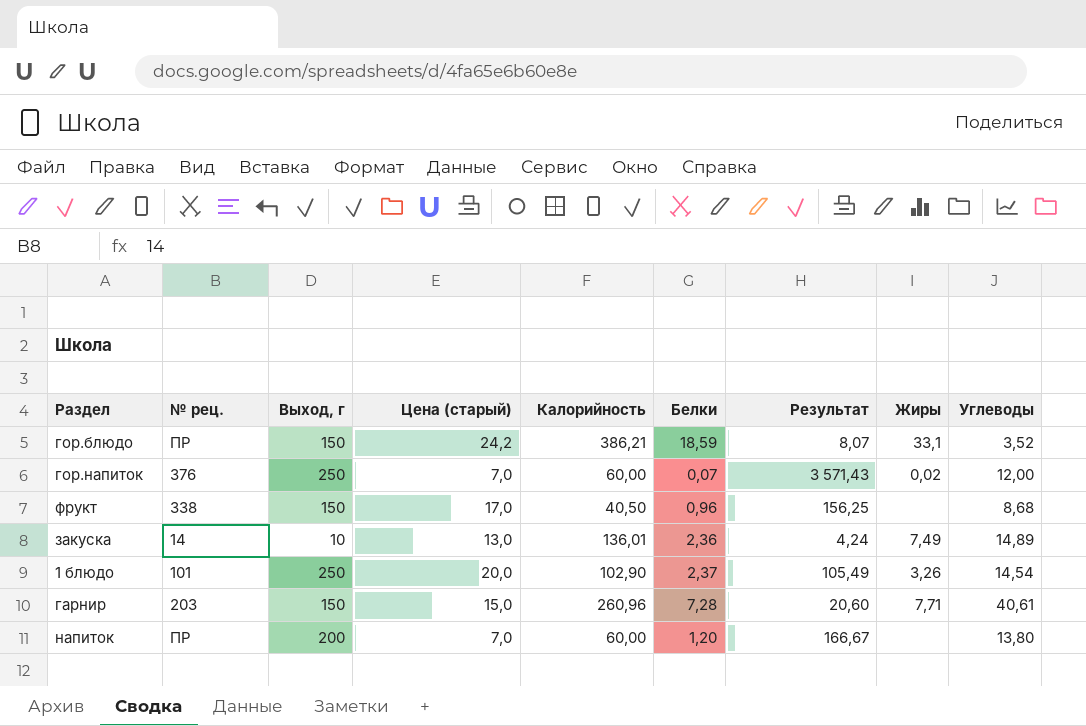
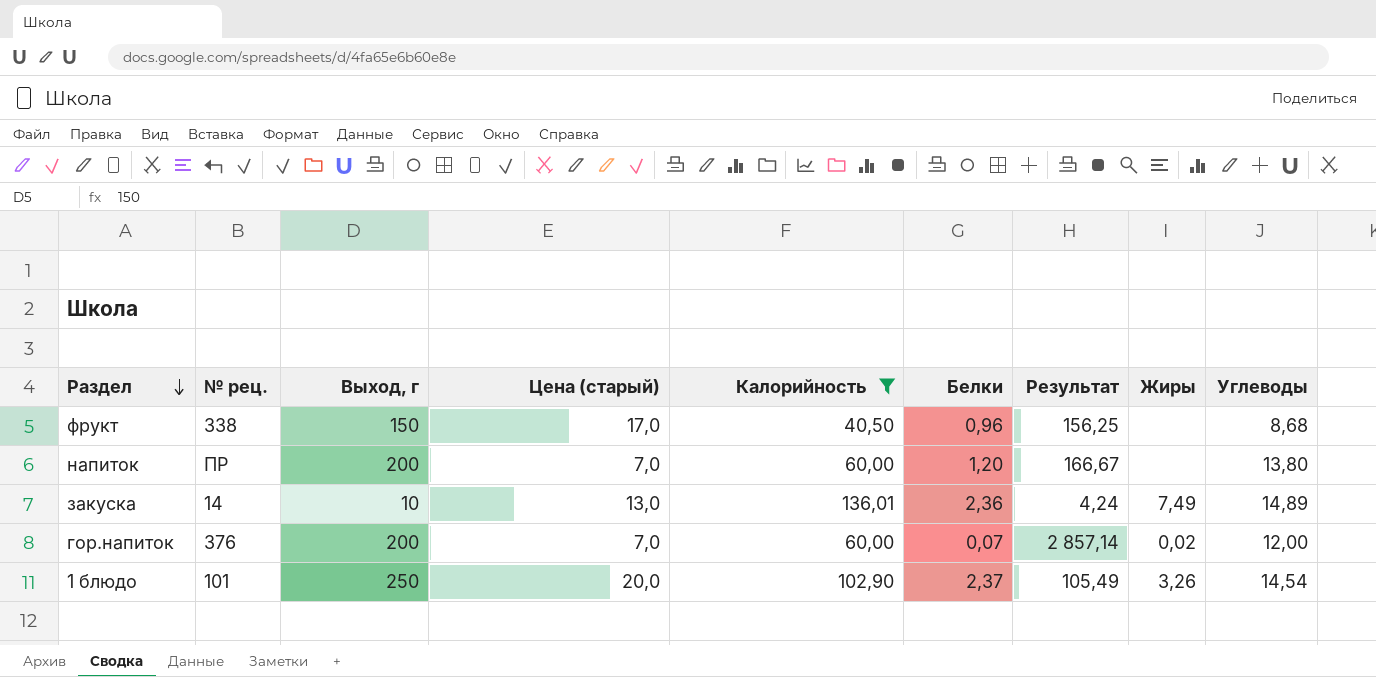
filter: none -> Калорийность <= 136,01
row order: none -> Раздел descending
гор.напиток | Выход, г: 250 -> 200
гор.напиток | Результат: 3 571,43 -> 2 857,14

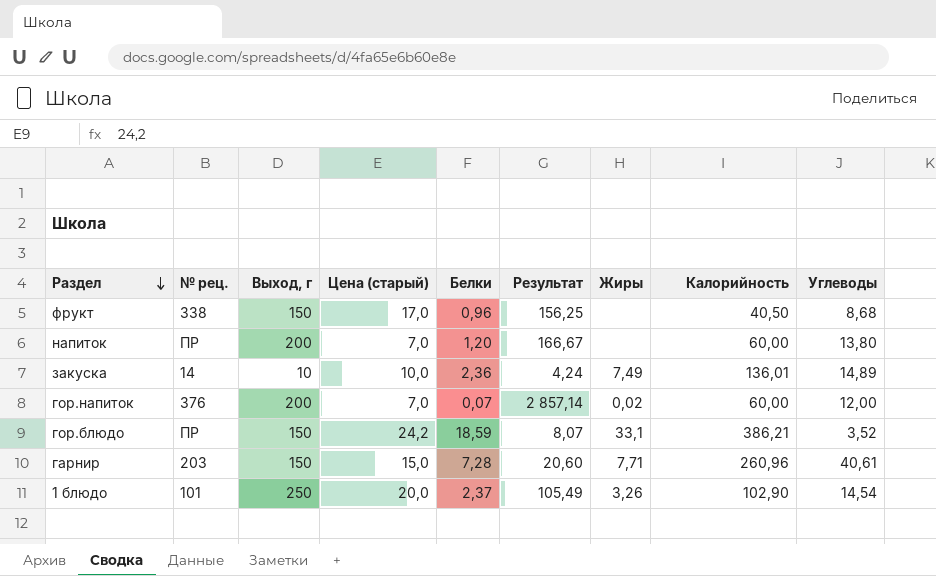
filter: Калорийность <= 136,01 -> none
column Калорийность | position: 5 -> 8
закуска | Цена (старый): 13,0 -> 10,0

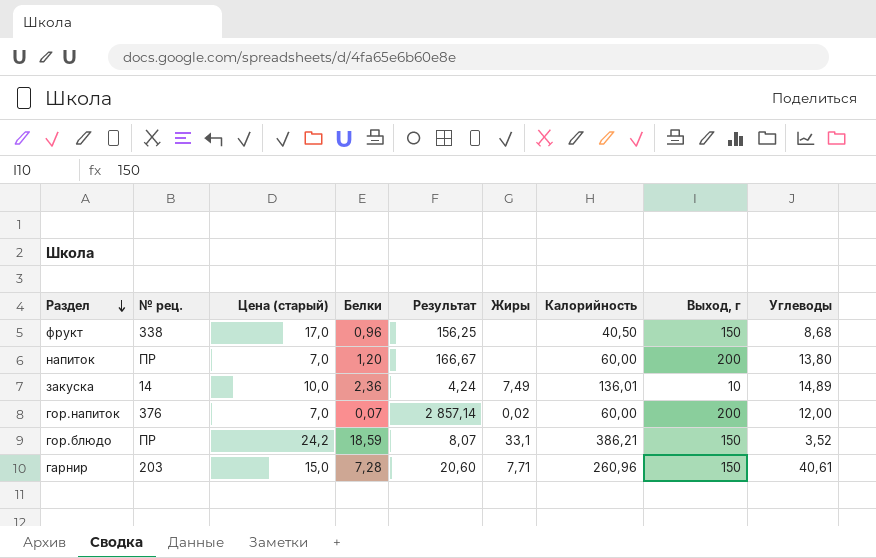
column Выход, г | position: 3 -> 8
row 1 блюдо: 101 | 250 | 20,0 | 2,37 | 105,49 | 3,26 | 102,90 | 14,54 -> none

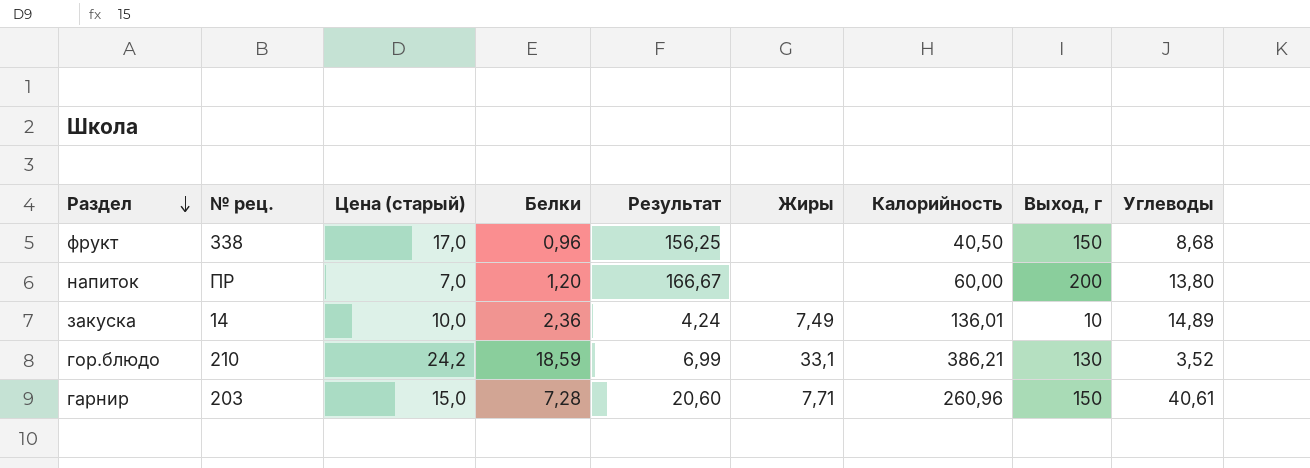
row гор.напиток: 376 | 7,0 | 0,07 | 2 857,14 | 0,02 | 60,00 | 200 | 12,00 -> none
гор.блюдо | № рец.: ПР -> 210
гор.блюдо | Результат: 8,07 -> 6,99
гор.блюдо | Выход, г: 150 -> 130

